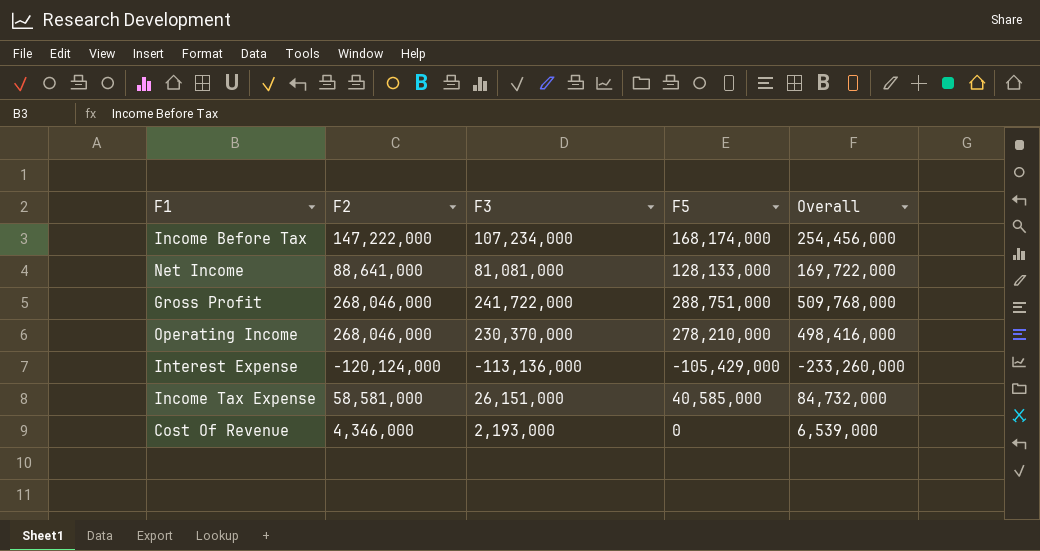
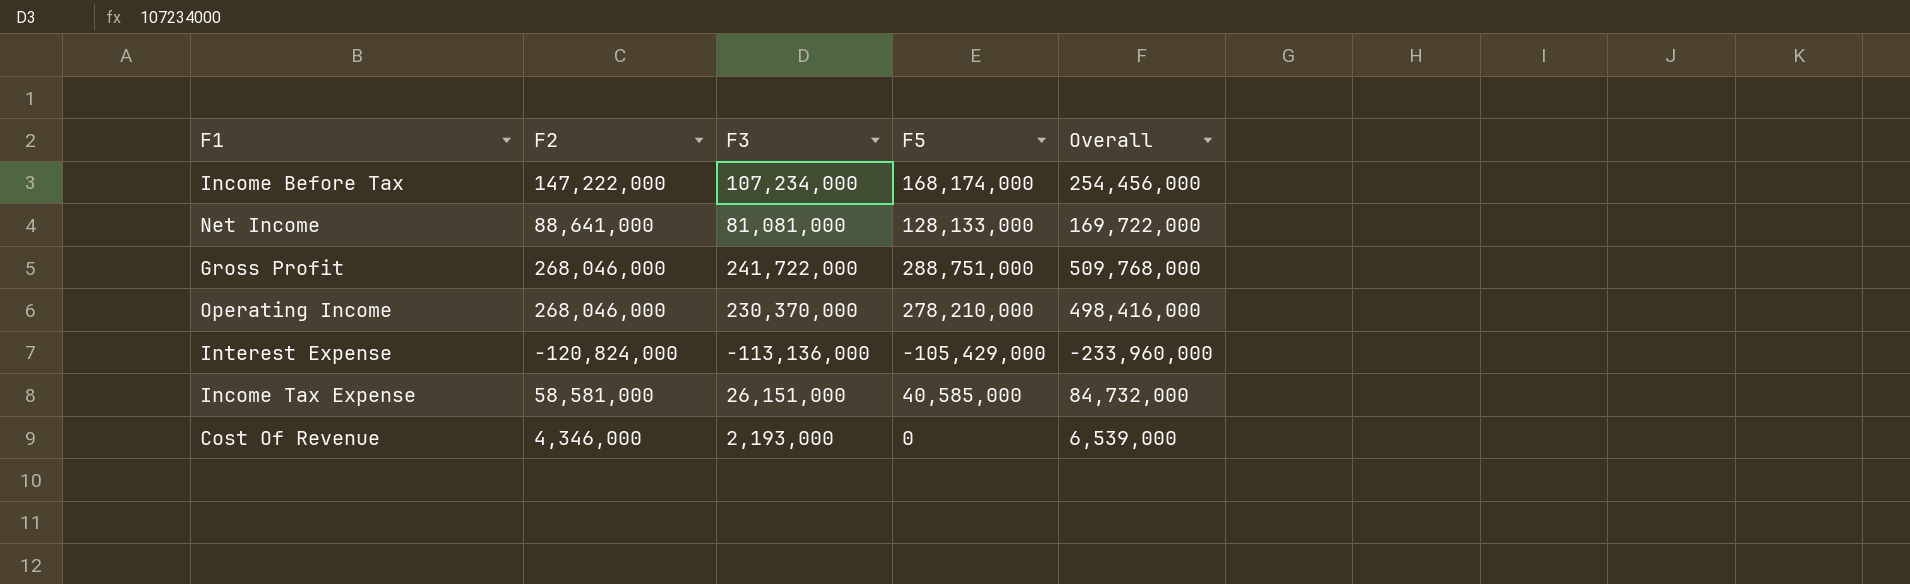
Interest Expense | F2: -120,124,000 -> -120,824,000
Interest Expense | Overall: -233,260,000 -> -233,960,000

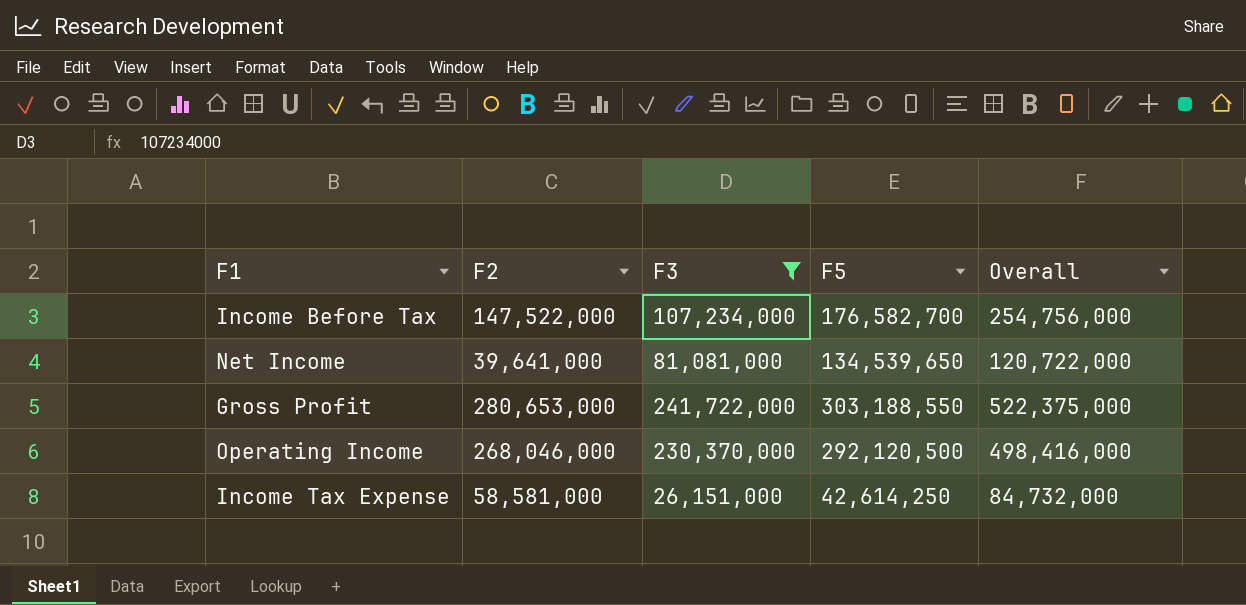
filter: none -> F3 >= 26,151,000
Income Before Tax | F2: 147,222,000 -> 147,522,000
Income Before Tax | F5: 168,174,000 -> 176,582,700
Income Before Tax | Overall: 254,456,000 -> 254,756,000
Net Income | F2: 88,641,000 -> 39,641,000
Net Income | F5: 128,133,000 -> 134,539,650
Net Income | Overall: 169,722,000 -> 120,722,000
Gross Profit | F2: 268,046,000 -> 280,653,000
Gross Profit | F5: 288,751,000 -> 303,188,550
Gross Profit | Overall: 509,768,000 -> 522,375,000
Operating Income | F5: 278,210,000 -> 292,120,500
Income Tax Expense | F5: 40,585,000 -> 42,614,250

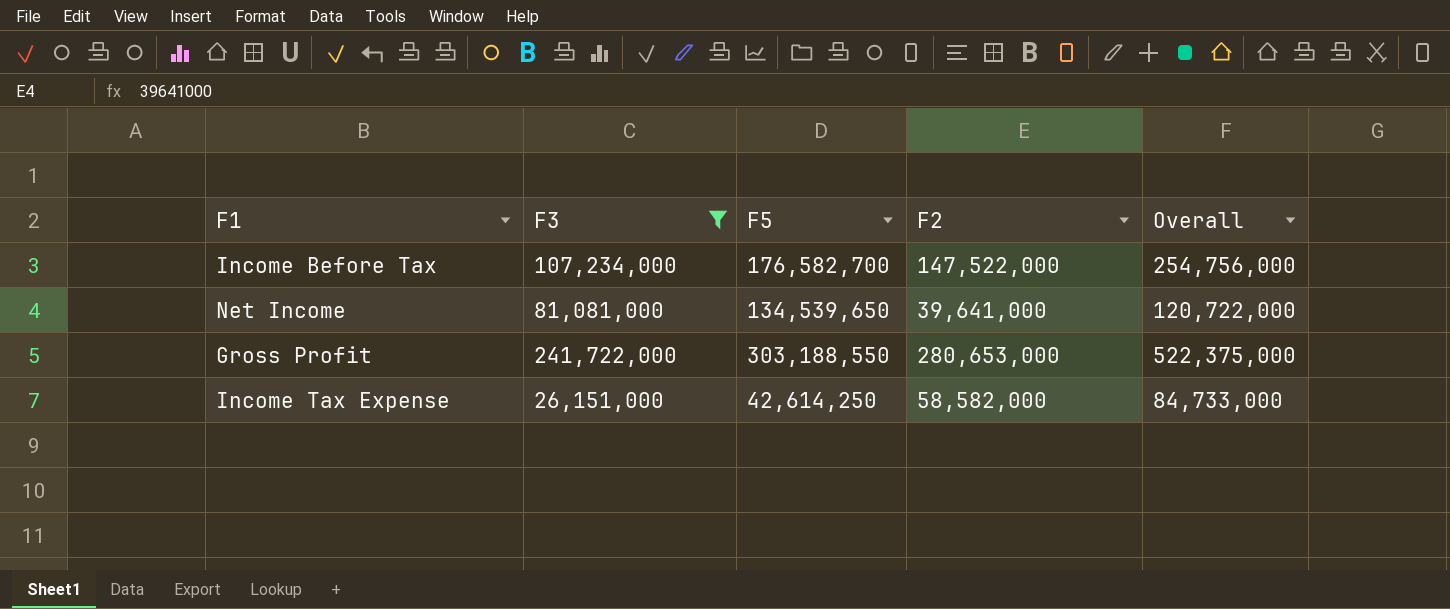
column F2 | position: 2 -> 4
row Operating Income: 268,046,000 | 230,370,000 | 292,120,500 | 498,416,000 -> none
Income Tax Expense | F2: 58,581,000 -> 58,582,000
Income Tax Expense | Overall: 84,732,000 -> 84,733,000

